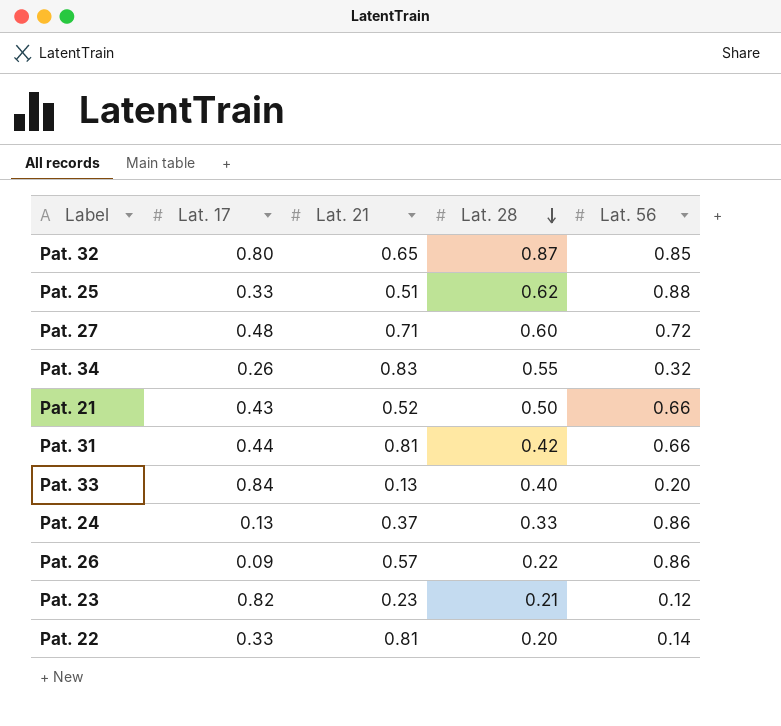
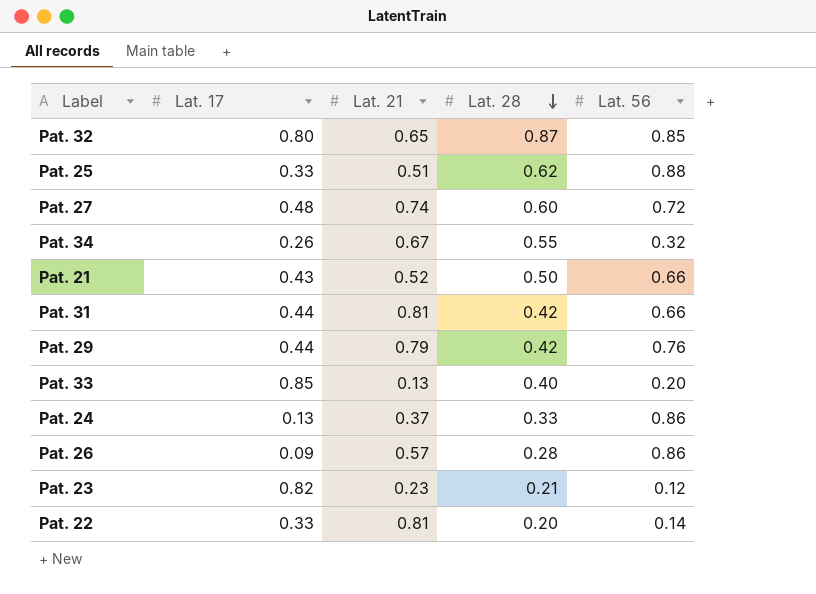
Pat. 27 | Lat. 21: 0.71 -> 0.74
Pat. 34 | Lat. 21: 0.83 -> 0.67
row Pat. 29: none -> 0.44 | 0.79 | 0.42 | 0.76
Pat. 33 | Lat. 17: 0.84 -> 0.85
Pat. 26 | Lat. 28: 0.22 -> 0.28

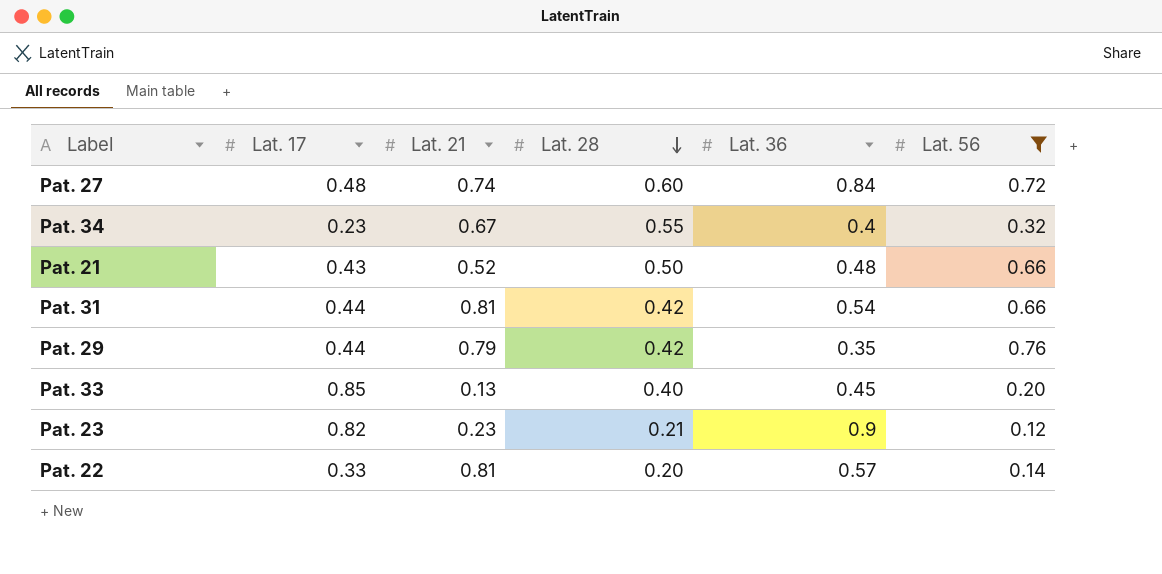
filter: none -> Lat. 56 <= 0.76
column Lat. 36 | position: none -> 5
Pat. 34 | Lat. 17: 0.26 -> 0.23

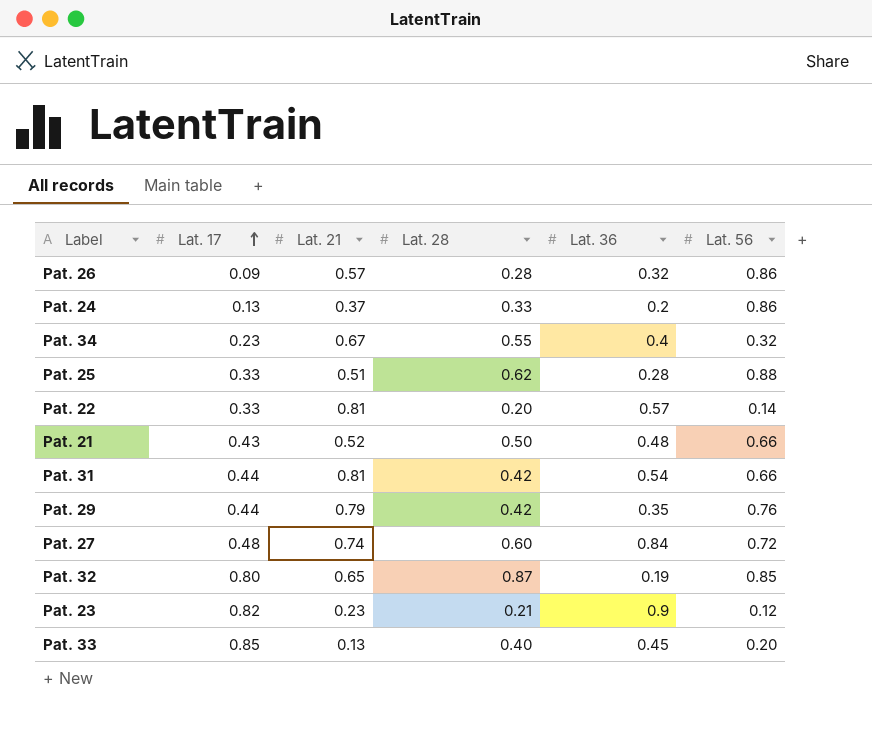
filter: Lat. 56 <= 0.76 -> none
row order: Lat. 28 descending -> Lat. 17 ascending

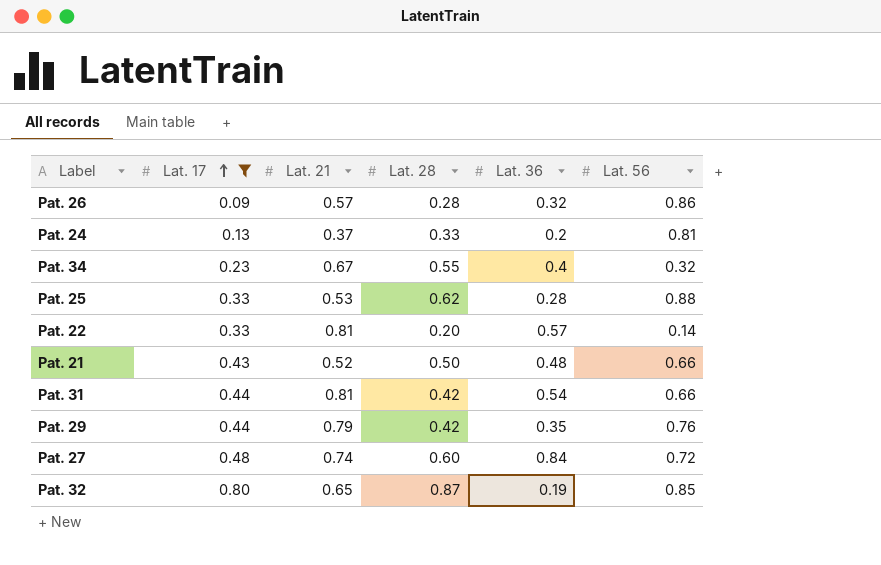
filter: none -> Lat. 17 <= 0.80
Pat. 24 | Lat. 56: 0.86 -> 0.81
Pat. 25 | Lat. 21: 0.51 -> 0.53

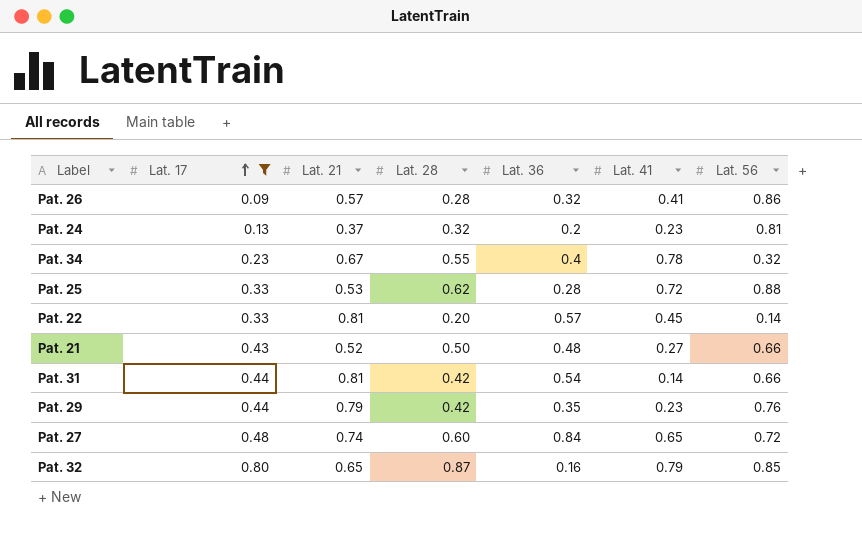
column Lat. 41 | position: none -> 6
Pat. 24 | Lat. 28: 0.33 -> 0.32
Pat. 32 | Lat. 36: 0.19 -> 0.16

